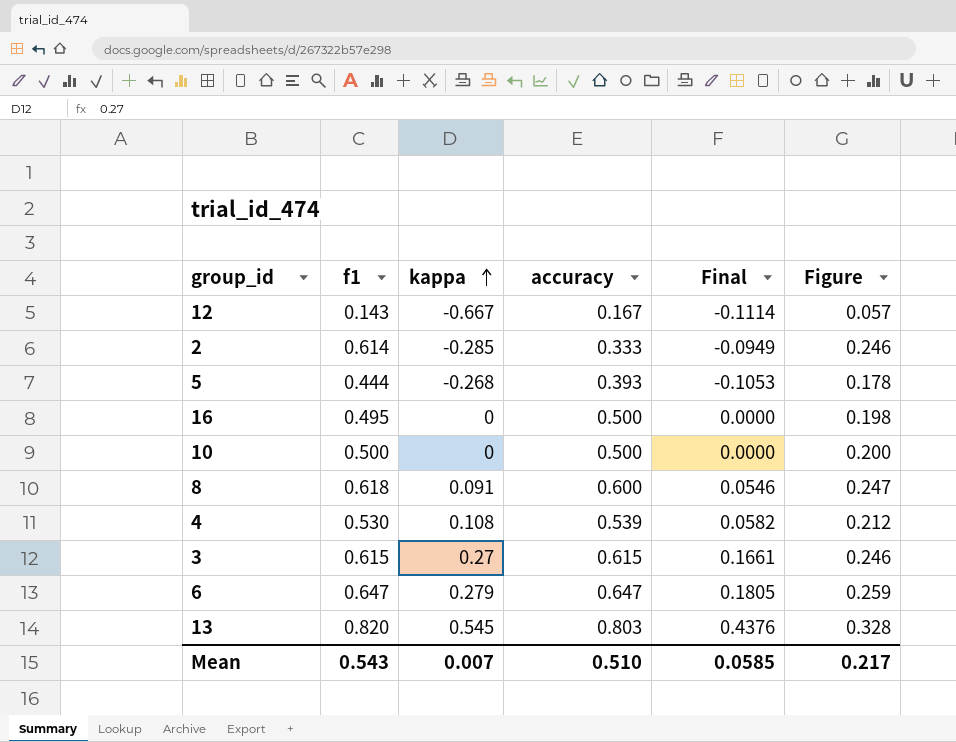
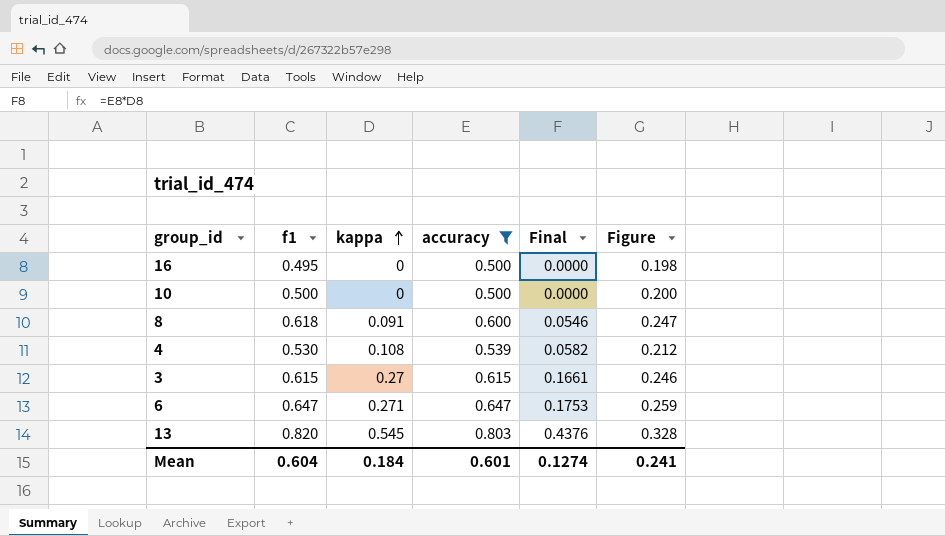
filter: none -> accuracy >= 0.500
6 | kappa: 0.279 -> 0.271
6 | Final: 0.1805 -> 0.1753
Mean | f1: 0.543 -> 0.604
Mean | kappa: 0.007 -> 0.184
Mean | accuracy: 0.510 -> 0.601
Mean | Final: 0.0585 -> 0.1274
Mean | Figure: 0.217 -> 0.241

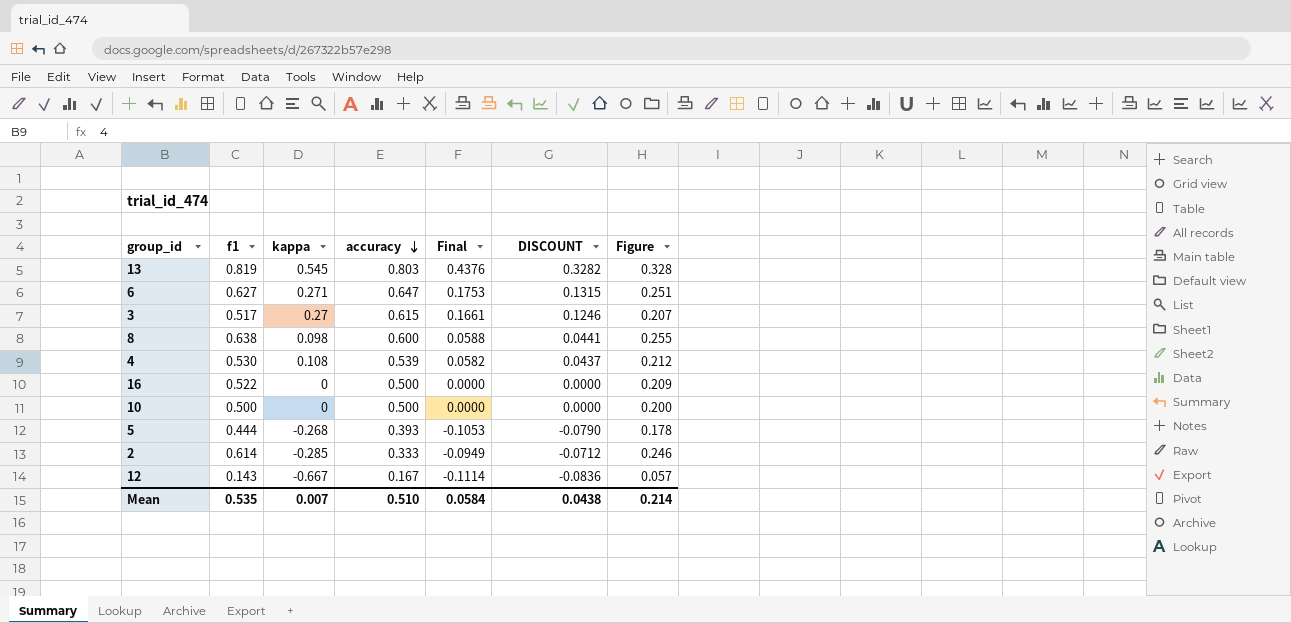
filter: accuracy >= 0.500 -> none
row order: kappa ascending -> accuracy descending
column DISCOUNT | formula: none -> [Final] * 0.75
13 | f1: 0.820 -> 0.819
6 | f1: 0.647 -> 0.627
6 | Figure: 0.259 -> 0.251
3 | f1: 0.615 -> 0.517
3 | Figure: 0.246 -> 0.207
8 | f1: 0.618 -> 0.638
8 | kappa: 0.091 -> 0.098
8 | Final: 0.0546 -> 0.0588
8 | Figure: 0.247 -> 0.255
16 | f1: 0.495 -> 0.522
16 | Figure: 0.198 -> 0.209
Mean | f1: 0.604 -> 0.535
Mean | kappa: 0.184 -> 0.007
Mean | accuracy: 0.601 -> 0.510
Mean | Final: 0.1274 -> 0.0584
Mean | Figure: 0.241 -> 0.214

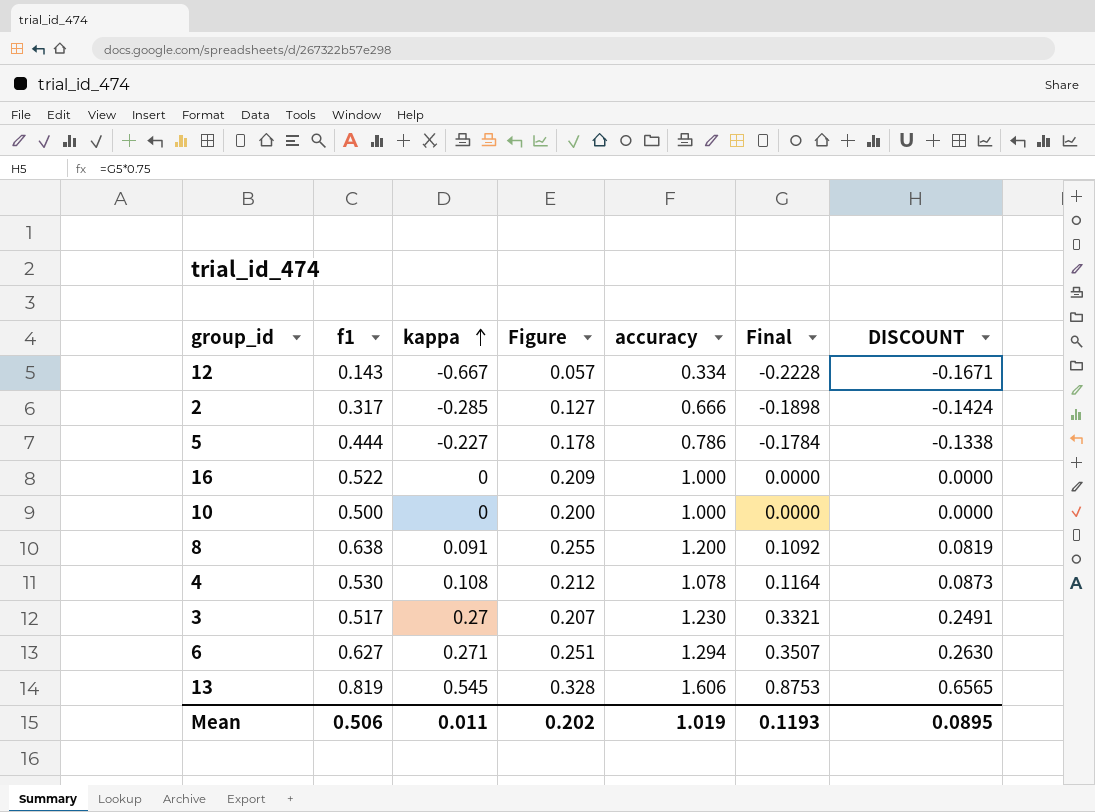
row order: accuracy descending -> kappa ascending
column Figure | position: 7 -> 4
12 | accuracy: 0.167 -> 0.334
12 | Final: -0.1114 -> -0.2228
12 | DISCOUNT: -0.0836 -> -0.1671
2 | f1: 0.614 -> 0.317
2 | Figure: 0.246 -> 0.127
2 | accuracy: 0.333 -> 0.666
2 | Final: -0.0949 -> -0.1898
2 | DISCOUNT: -0.0712 -> -0.1424
5 | kappa: -0.268 -> -0.227
5 | accuracy: 0.393 -> 0.786
5 | Final: -0.1053 -> -0.1784
5 | DISCOUNT: -0.0790 -> -0.1338
16 | accuracy: 0.500 -> 1.000
10 | accuracy: 0.500 -> 1.000
8 | kappa: 0.098 -> 0.091
8 | accuracy: 0.600 -> 1.200
8 | Final: 0.0588 -> 0.1092
8 | DISCOUNT: 0.0441 -> 0.0819
4 | accuracy: 0.539 -> 1.078
4 | Final: 0.0582 -> 0.1164
4 | DISCOUNT: 0.0437 -> 0.0873
3 | accuracy: 0.615 -> 1.230
3 | Final: 0.1661 -> 0.3321
3 | DISCOUNT: 0.1246 -> 0.2491
6 | accuracy: 0.647 -> 1.294
6 | Final: 0.1753 -> 0.3507
6 | DISCOUNT: 0.1315 -> 0.2630
13 | accuracy: 0.803 -> 1.606
13 | Final: 0.4376 -> 0.8753
13 | DISCOUNT: 0.3282 -> 0.6565
Mean | f1: 0.535 -> 0.506
Mean | kappa: 0.007 -> 0.011
Mean | Figure: 0.214 -> 0.202
Mean | accuracy: 0.510 -> 1.019
Mean | Final: 0.0584 -> 0.1193
Mean | DISCOUNT: 0.0438 -> 0.0895

